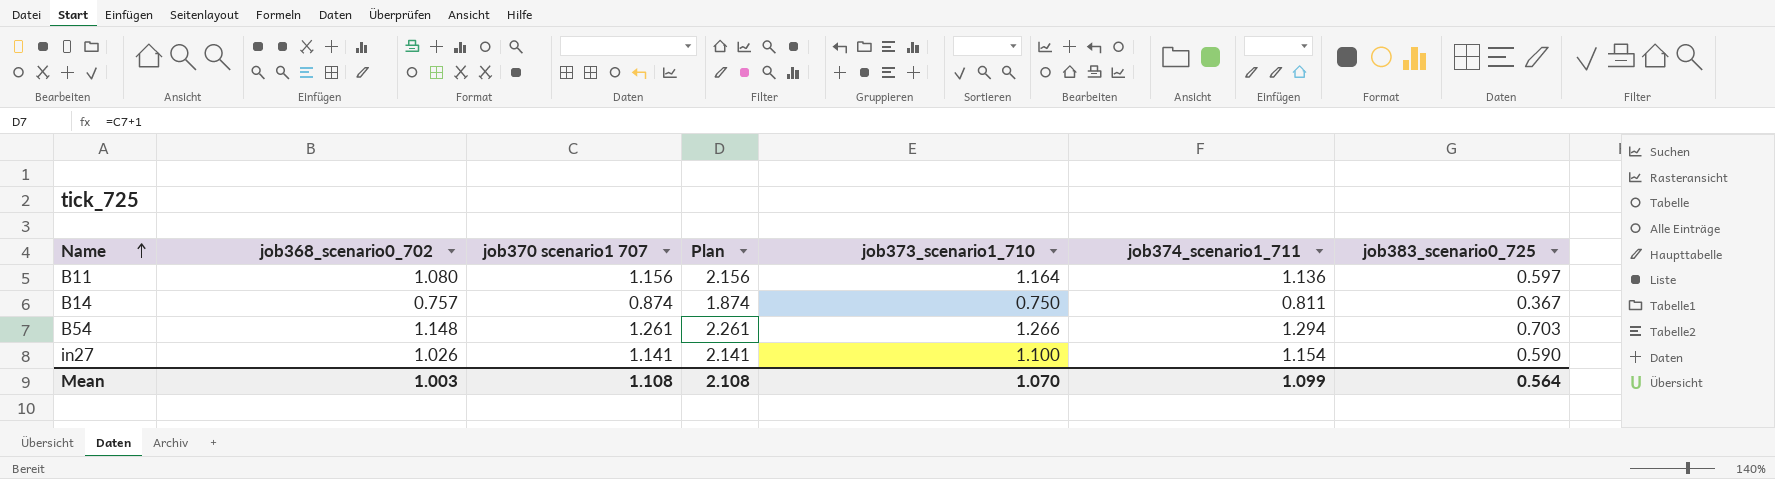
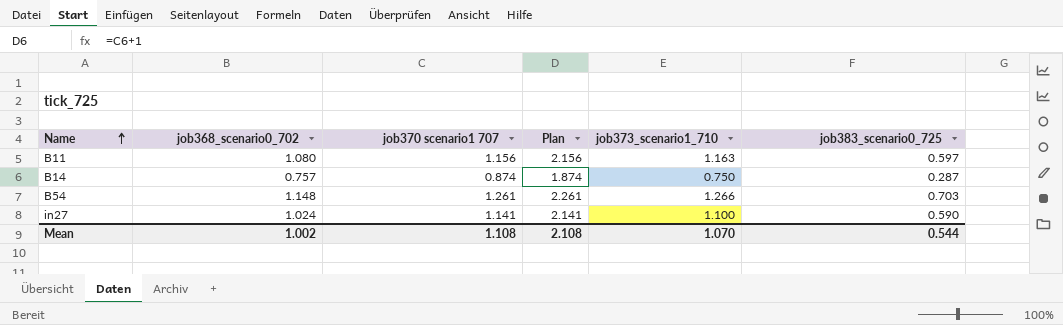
column job374_scenario1_711 | position: 6 -> none
B11 | job373_scenario1_710: 1.164 -> 1.163
B14 | job383_scenario0_725: 0.367 -> 0.287
in27 | job368_scenario0_702: 1.026 -> 1.024
Mean | job368_scenario0_702: 1.003 -> 1.002
Mean | job383_scenario0_725: 0.564 -> 0.544

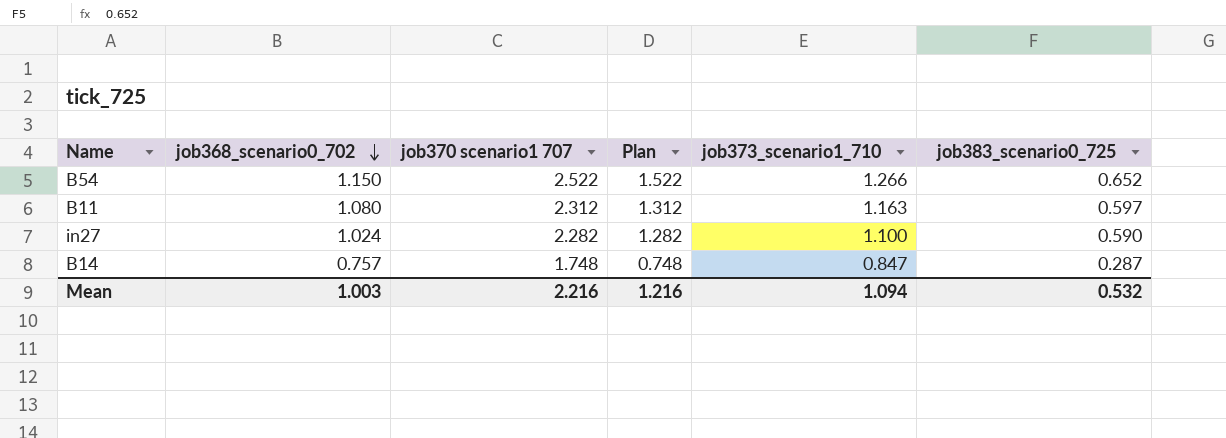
row order: Name ascending -> job368_scenario0_702 descending
column Plan | formula: [job370 scenario1 707] + 1 -> [job370 scenario1 707] - 1
B54 | job368_scenario0_702: 1.148 -> 1.150
B54 | job370 scenario1 707: 1.261 -> 2.522
B54 | job383_scenario0_725: 0.703 -> 0.652
B11 | job370 scenario1 707: 1.156 -> 2.312
in27 | job370 scenario1 707: 1.141 -> 2.282
B14 | job370 scenario1 707: 0.874 -> 1.748
B14 | job373_scenario1_710: 0.750 -> 0.847
Mean | job368_scenario0_702: 1.002 -> 1.003
Mean | job370 scenario1 707: 1.108 -> 2.216
Mean | Plan: 2.108 -> 1.216
Mean | job373_scenario1_710: 1.070 -> 1.094
Mean | job383_scenario0_725: 0.544 -> 0.532

